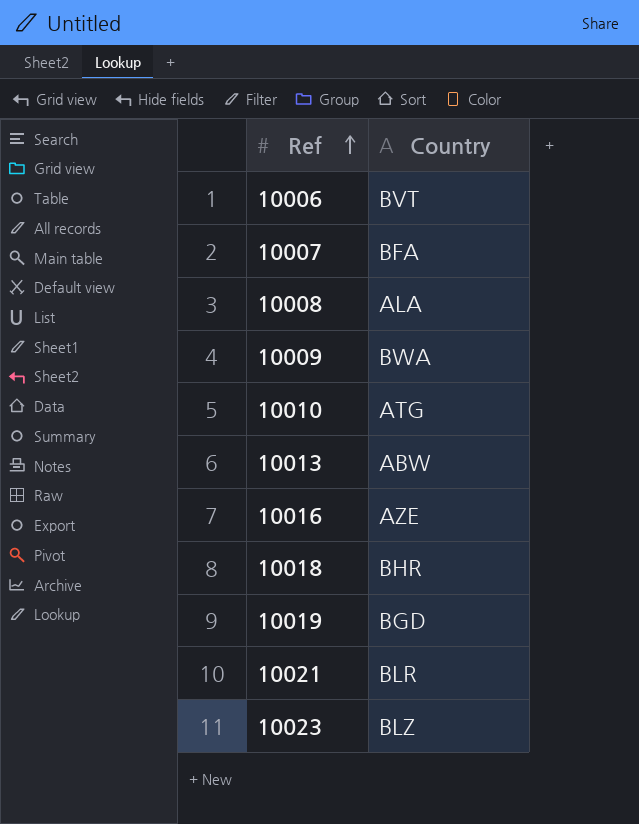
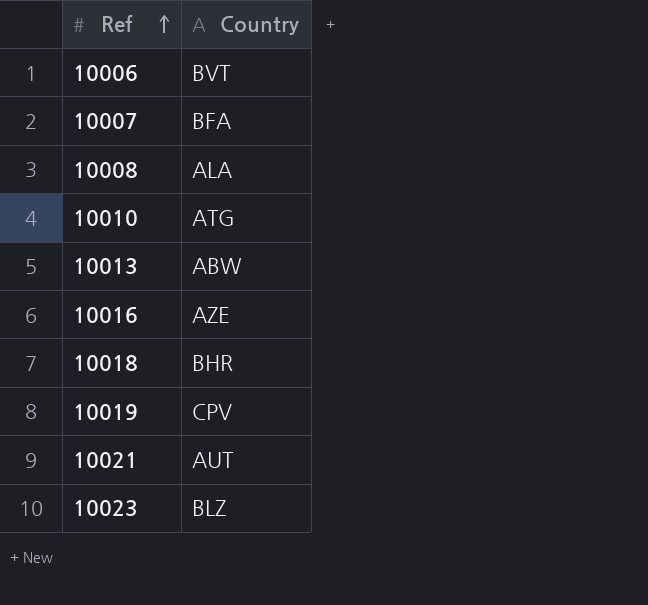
row 10009: BWA -> none
10019 | Country: BGD -> CPV
10021 | Country: BLR -> AUT

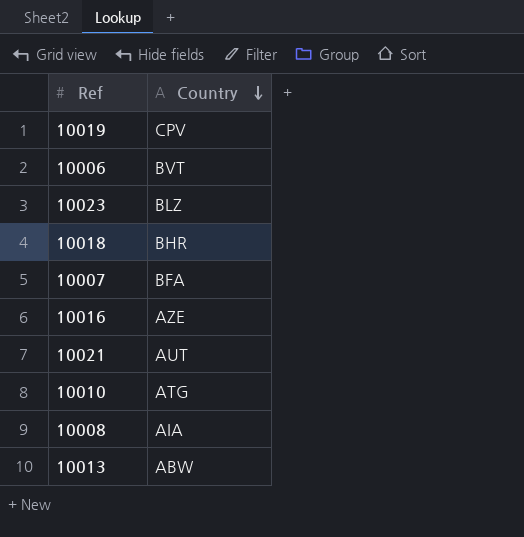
row order: Ref ascending -> Country descending
10008 | Country: ALA -> AIA

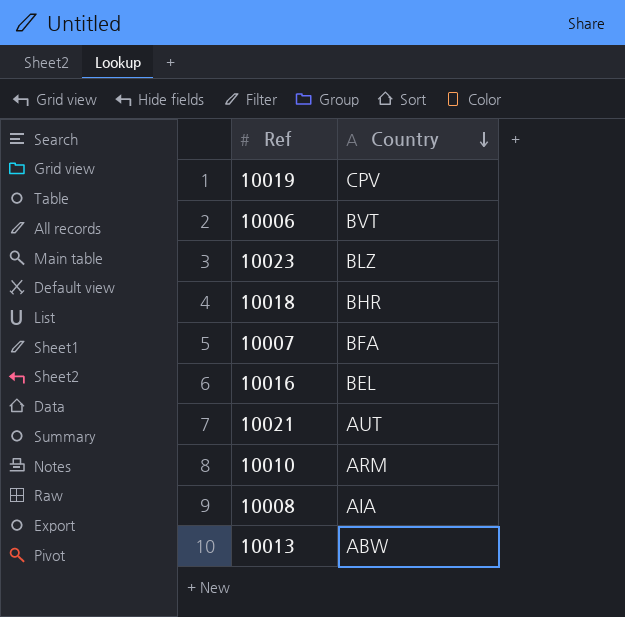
10016 | Country: AZE -> BEL
10010 | Country: ATG -> ARM

